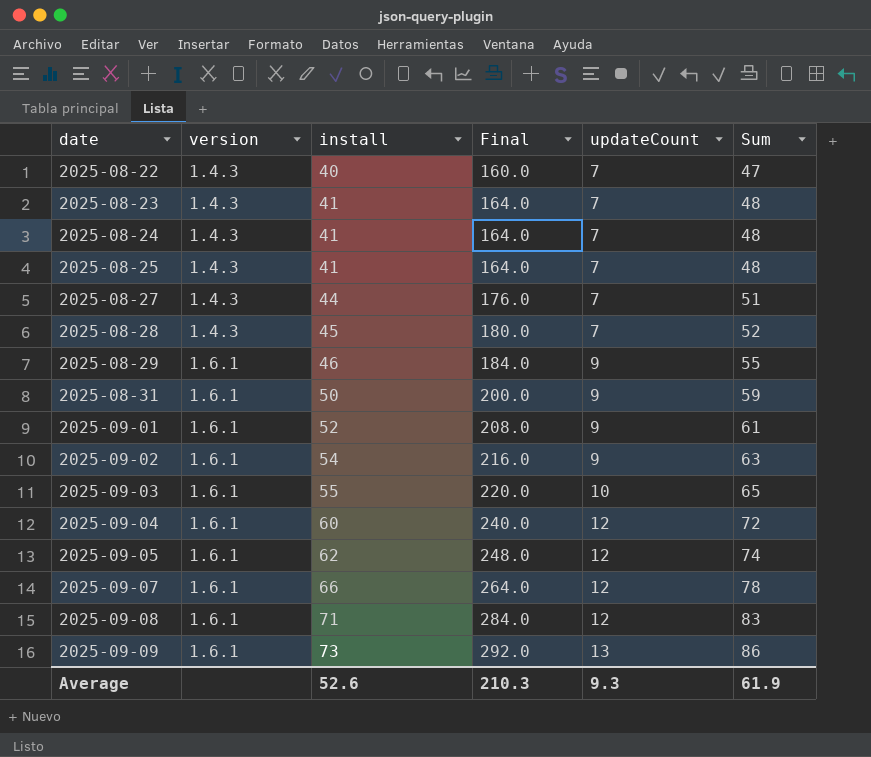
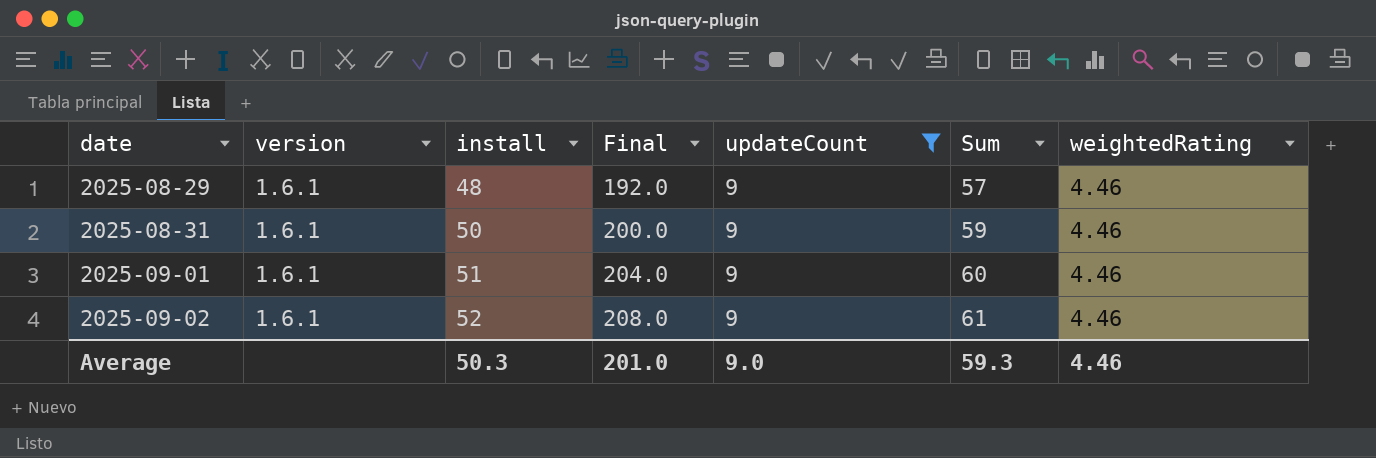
filter: none -> updateCount = 9
column weightedRating | position: none -> 7
2025-08-29 | install: 46 -> 48
2025-08-29 | Final: 184.0 -> 192.0
2025-08-29 | Sum: 55 -> 57
2025-09-01 | install: 52 -> 51
2025-09-01 | Final: 208.0 -> 204.0
2025-09-01 | Sum: 61 -> 60
2025-09-02 | install: 54 -> 52
2025-09-02 | Final: 216.0 -> 208.0
2025-09-02 | Sum: 63 -> 61
Average | install: 52.6 -> 50.3
Average | Final: 210.3 -> 201.0
Average | updateCount: 9.3 -> 9.0
Average | Sum: 61.9 -> 59.3

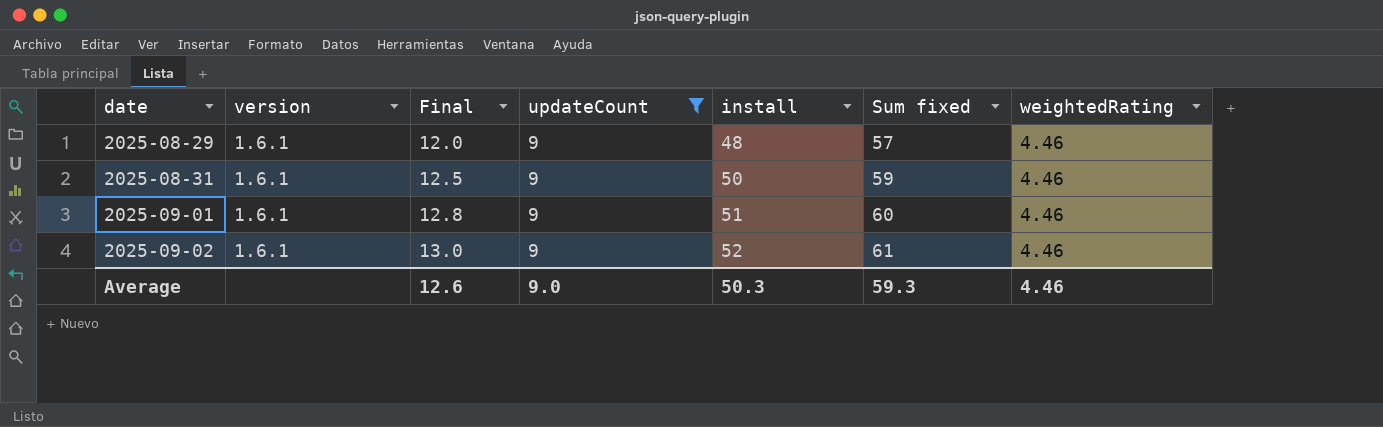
column Final | formula: [install] * 4 -> [install] * 0.25
column install | position: 3 -> 5
column name: Sum -> Sum fixed
Average | Final: 201.0 -> 12.6

